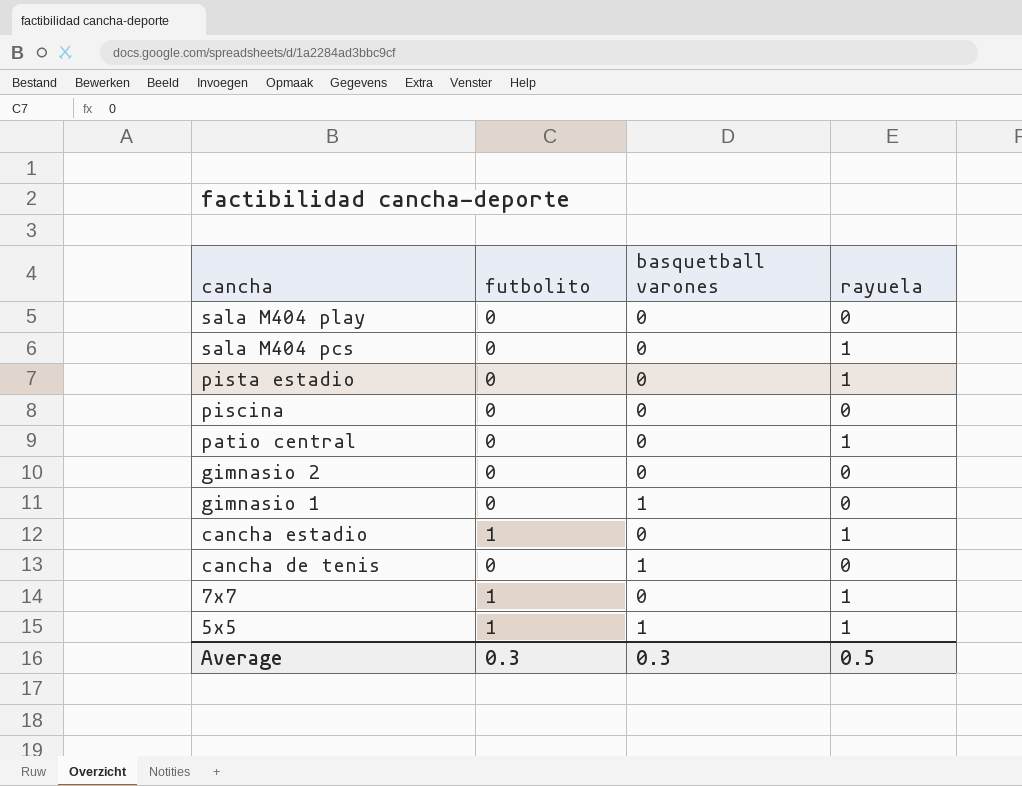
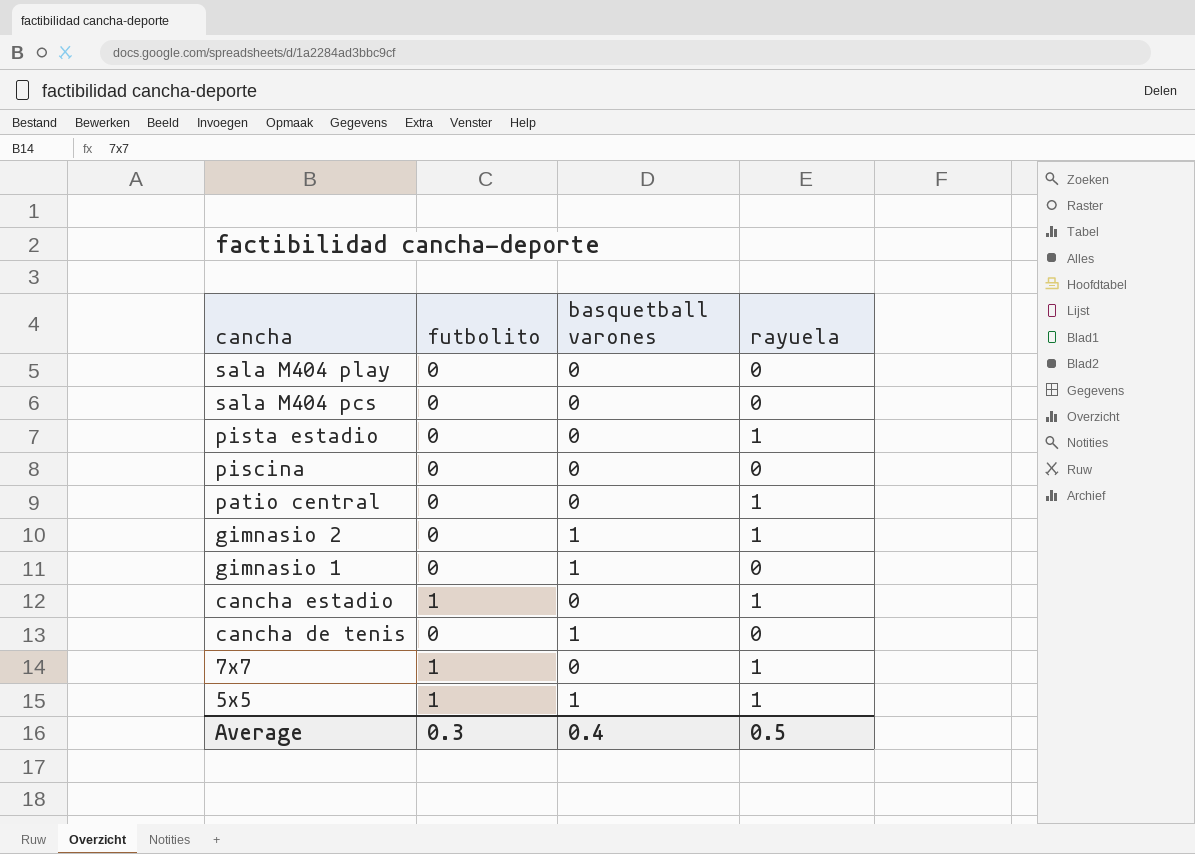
sala M404 pcs | rayuela: 1 -> 0
gimnasio 2 | basquetball varones: 0 -> 1
gimnasio 2 | rayuela: 0 -> 1
Average | basquetball varones: 0.3 -> 0.4

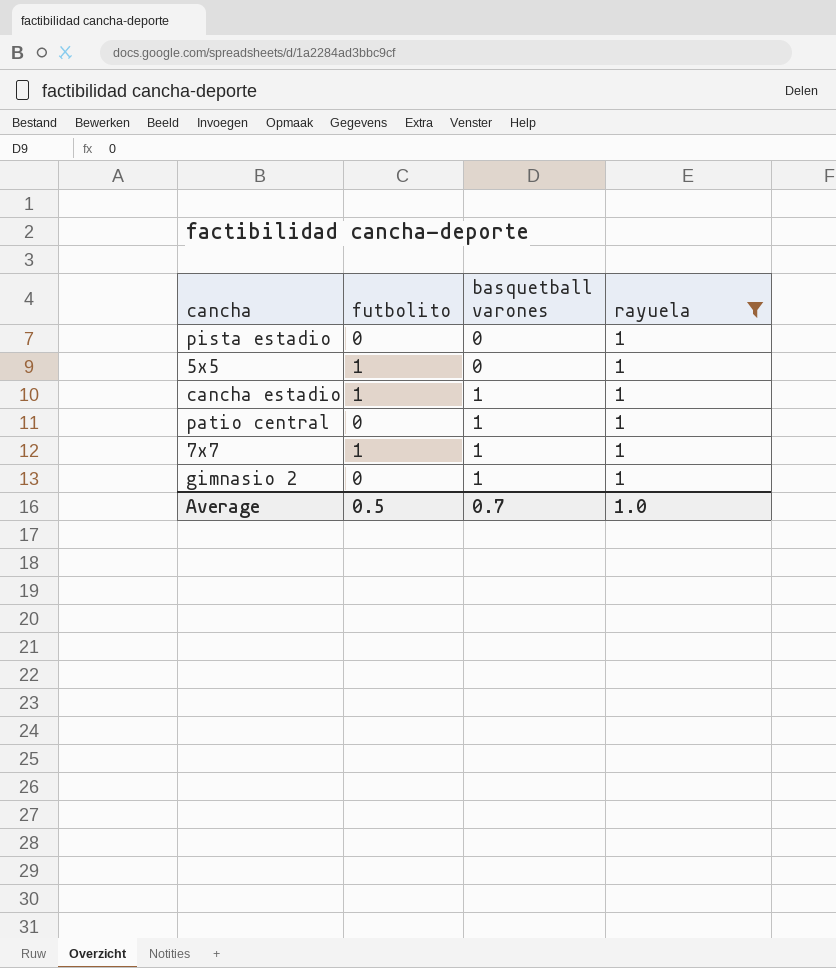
filter: none -> rayuela = 1
row order: cancha descending -> basquetball varones ascending
5x5 | basquetball varones: 1 -> 0
cancha estadio | basquetball varones: 0 -> 1
patio central | basquetball varones: 0 -> 1
7x7 | basquetball varones: 0 -> 1
Average | futbolito: 0.3 -> 0.5
Average | basquetball varones: 0.4 -> 0.7
Average | rayuela: 0.5 -> 1.0

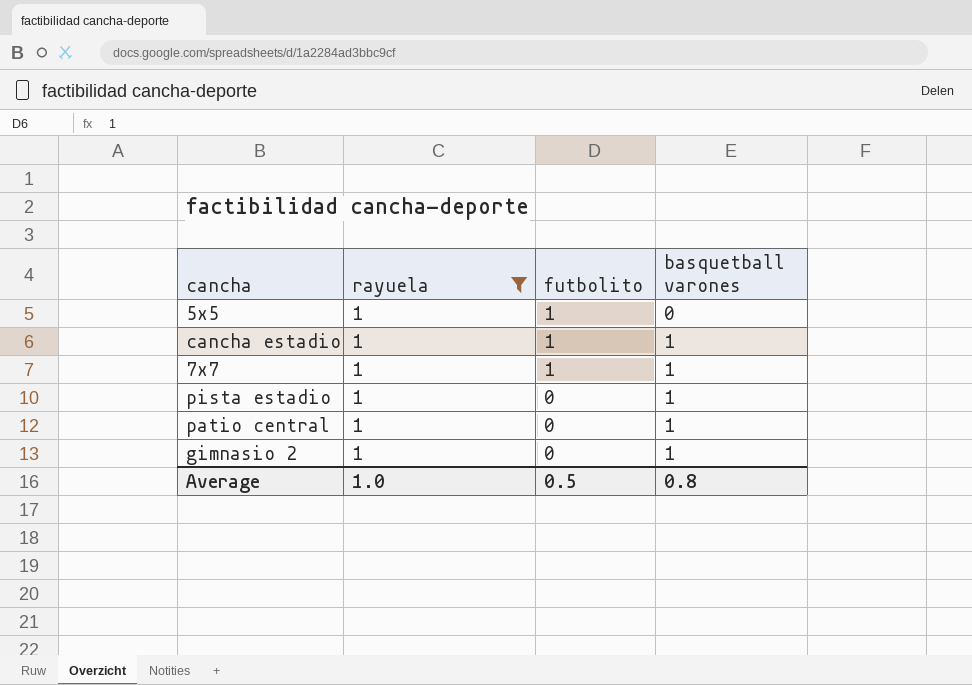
row order: basquetball varones ascending -> futbolito descending
column rayuela | position: 4 -> 2
pista estadio | basquetball varones: 0 -> 1
Average | basquetball varones: 0.7 -> 0.8

